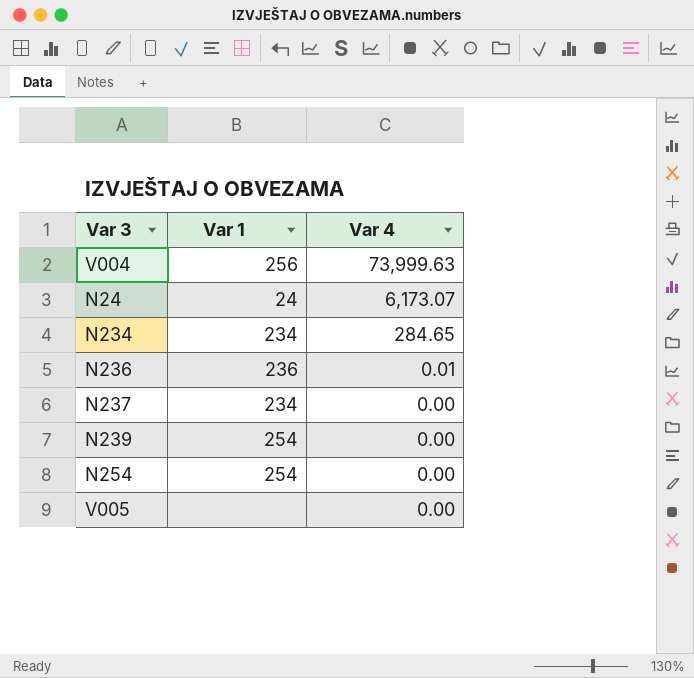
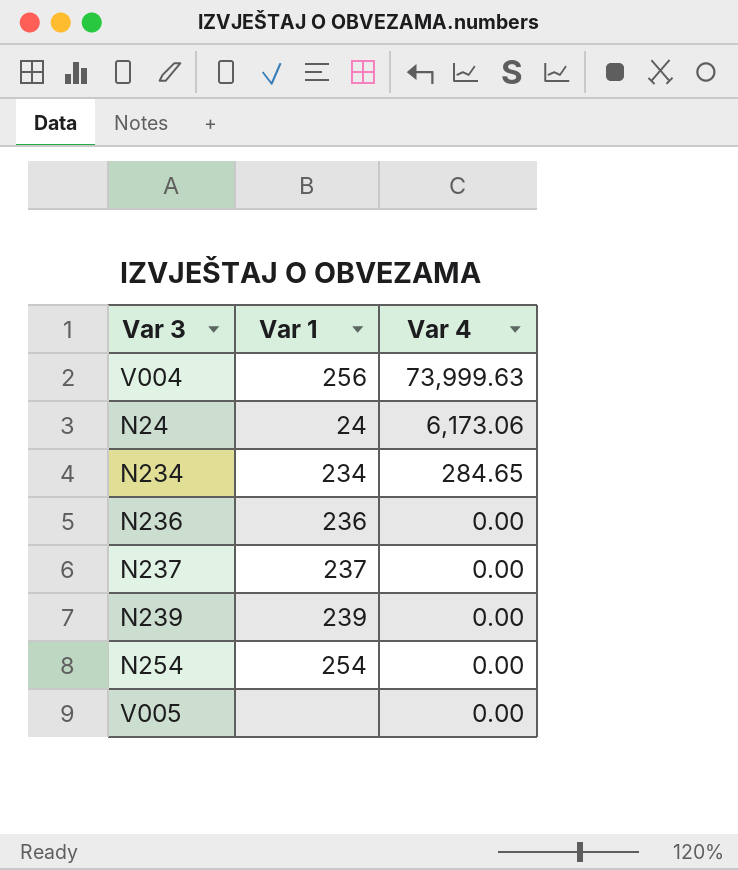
N24 | Var 4: 6,173.07 -> 6,173.06
N236 | Var 4: 0.01 -> 0.00
N237 | Var 1: 234 -> 237
N239 | Var 1: 254 -> 239

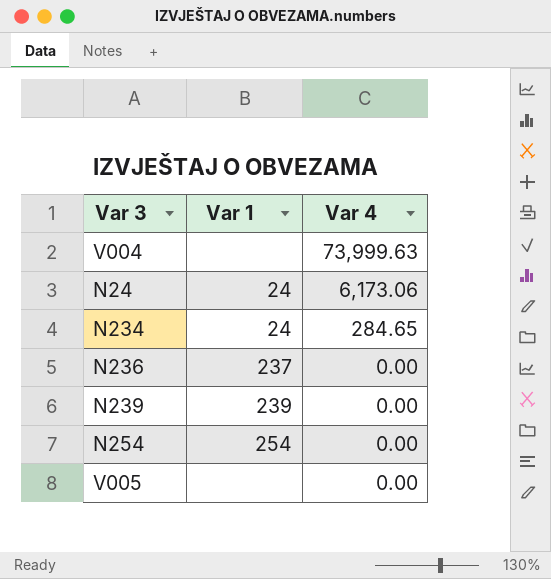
row N237: 237 | 0.00 -> none
V004 | Var 1: 256 -> none
N234 | Var 1: 234 -> 24
N236 | Var 1: 236 -> 237

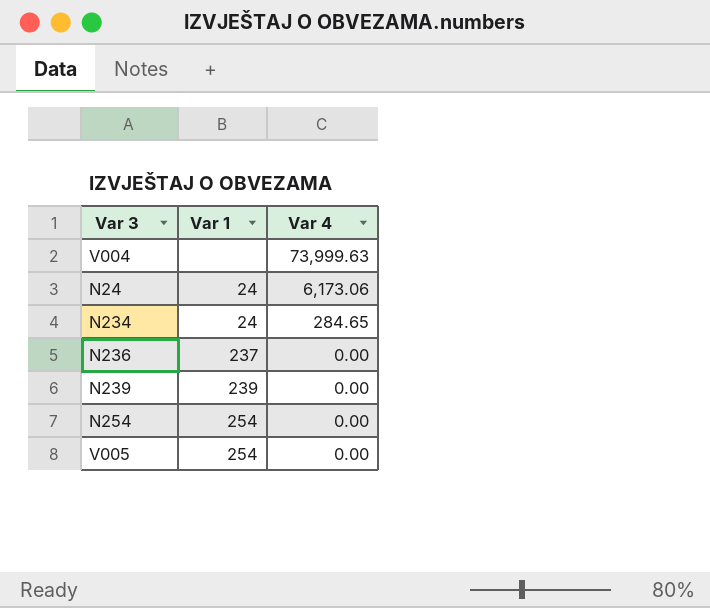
V005 | Var 1: none -> 254

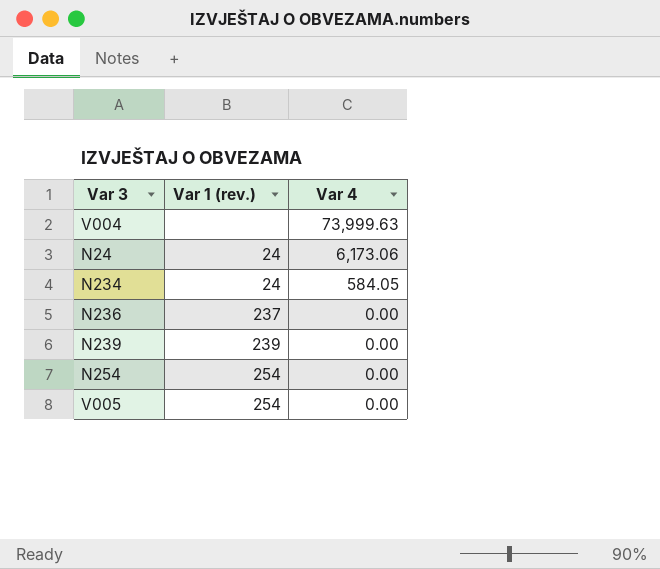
column name: Var 1 -> Var 1 (rev.)
N234 | Var 4: 284.65 -> 584.05

